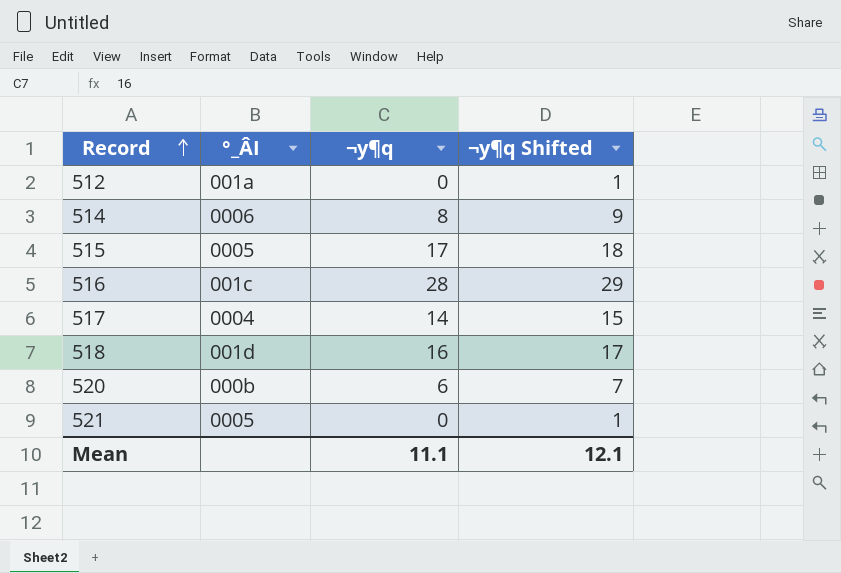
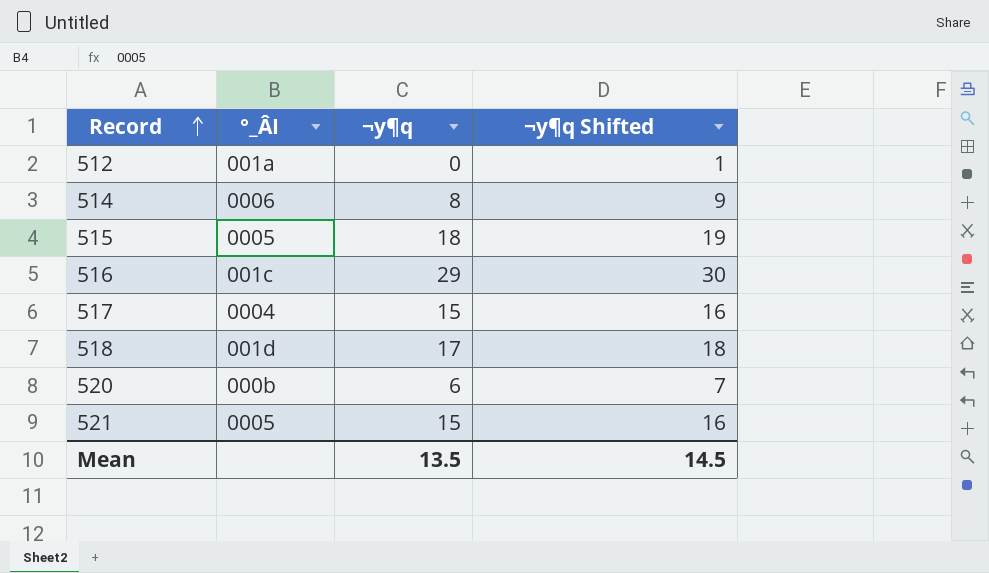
515 | ¬y¶q: 17 -> 18
515 | ¬y¶q Shifted: 18 -> 19
516 | ¬y¶q: 28 -> 29
516 | ¬y¶q Shifted: 29 -> 30
517 | ¬y¶q: 14 -> 15
517 | ¬y¶q Shifted: 15 -> 16
518 | ¬y¶q: 16 -> 17
518 | ¬y¶q Shifted: 17 -> 18
521 | ¬y¶q: 0 -> 15
521 | ¬y¶q Shifted: 1 -> 16
Mean | ¬y¶q: 11.1 -> 13.5
Mean | ¬y¶q Shifted: 12.1 -> 14.5

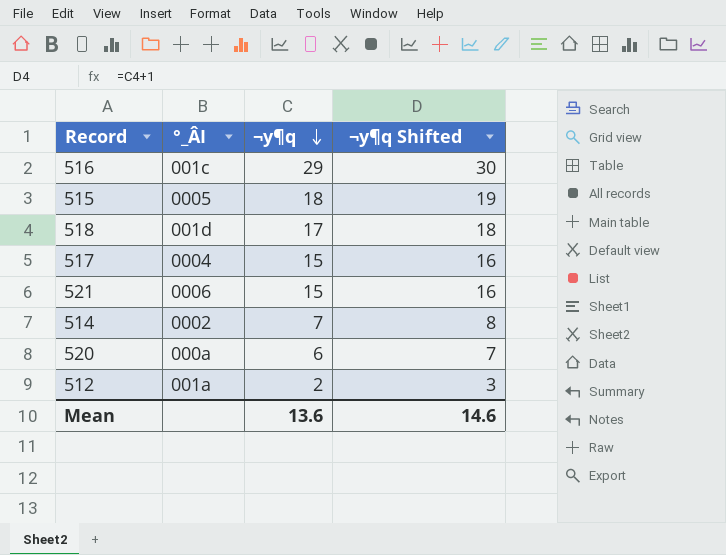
row order: Record ascending -> ¬y¶q descending
521 | °_ÂI: 0005 -> 0006
514 | °_ÂI: 0006 -> 0002
514 | ¬y¶q: 8 -> 7
514 | ¬y¶q Shifted: 9 -> 8
520 | °_ÂI: 000b -> 000a
512 | ¬y¶q: 0 -> 2
512 | ¬y¶q Shifted: 1 -> 3
Mean | ¬y¶q: 13.5 -> 13.6
Mean | ¬y¶q Shifted: 14.5 -> 14.6

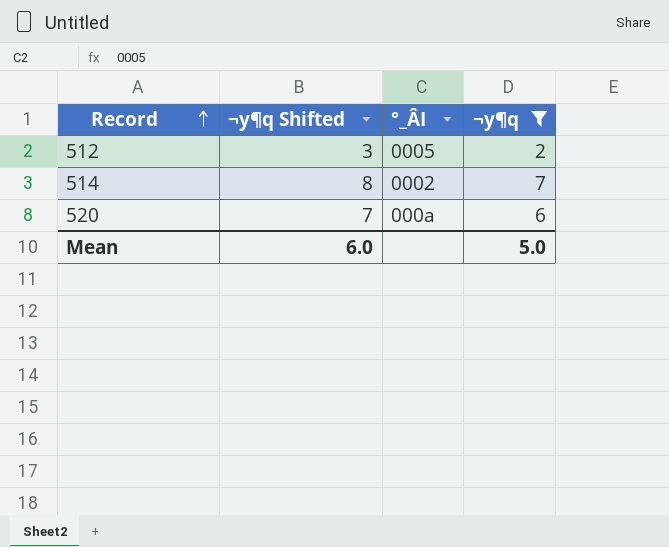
filter: none -> ¬y¶q <= 7
row order: ¬y¶q descending -> Record ascending
column ¬y¶q Shifted | position: 4 -> 2
512 | °_ÂI: 001a -> 0005
Mean | ¬y¶q Shifted: 14.6 -> 6.0
Mean | ¬y¶q: 13.6 -> 5.0

